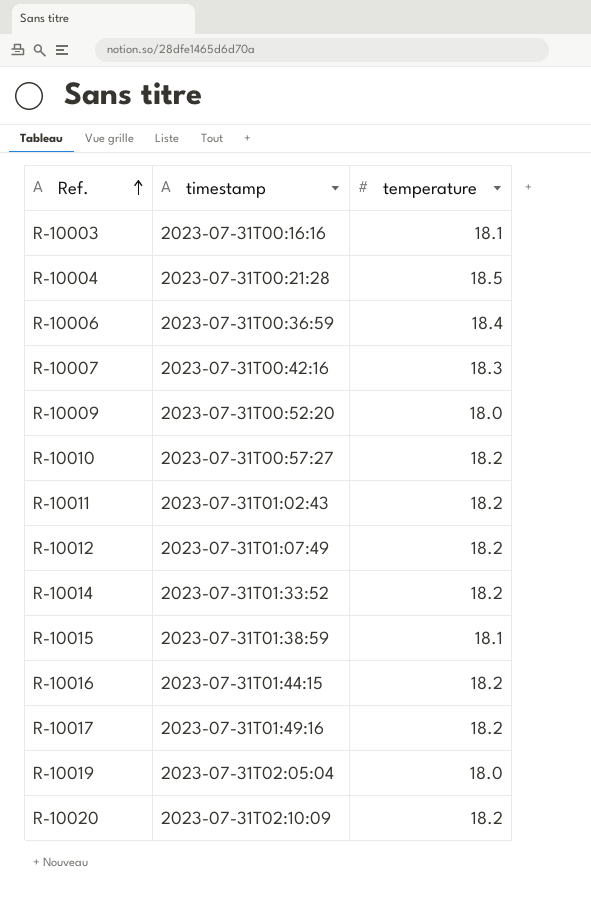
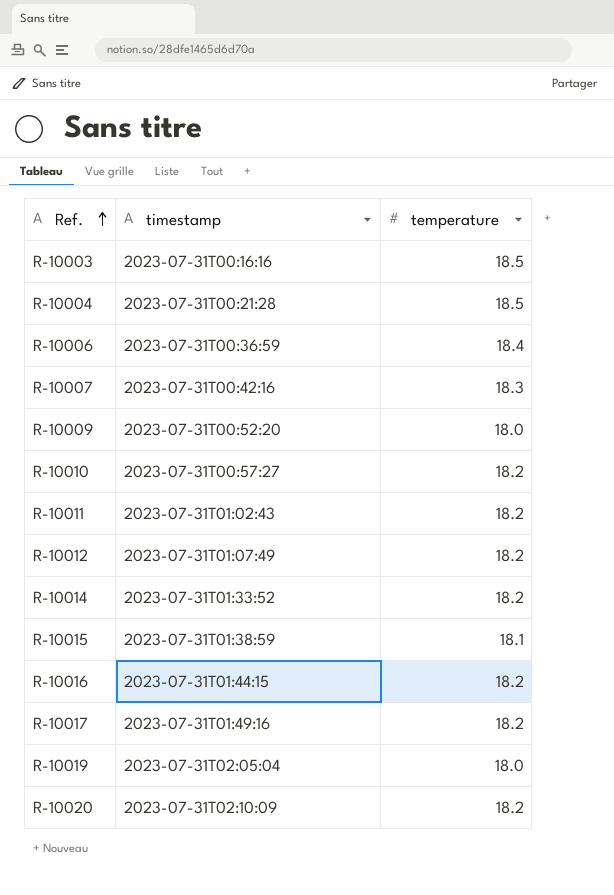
R-10003 | temperature: 18.1 -> 18.5

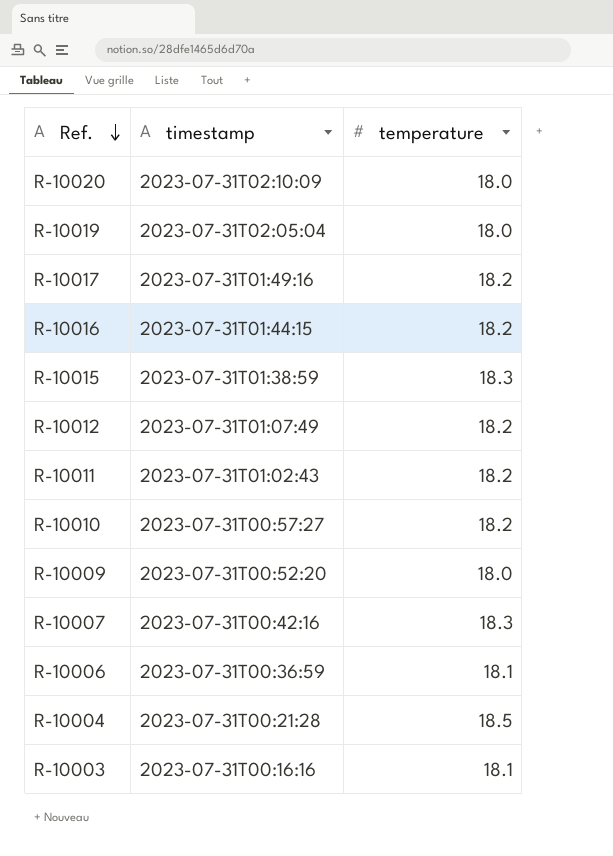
row order: Ref. ascending -> Ref. descending
row R-10014: 2023-07-31T01:33:52 | 18.2 -> none
R-10020 | temperature: 18.2 -> 18.0
R-10015 | temperature: 18.1 -> 18.3
R-10006 | temperature: 18.4 -> 18.1
R-10003 | temperature: 18.5 -> 18.1

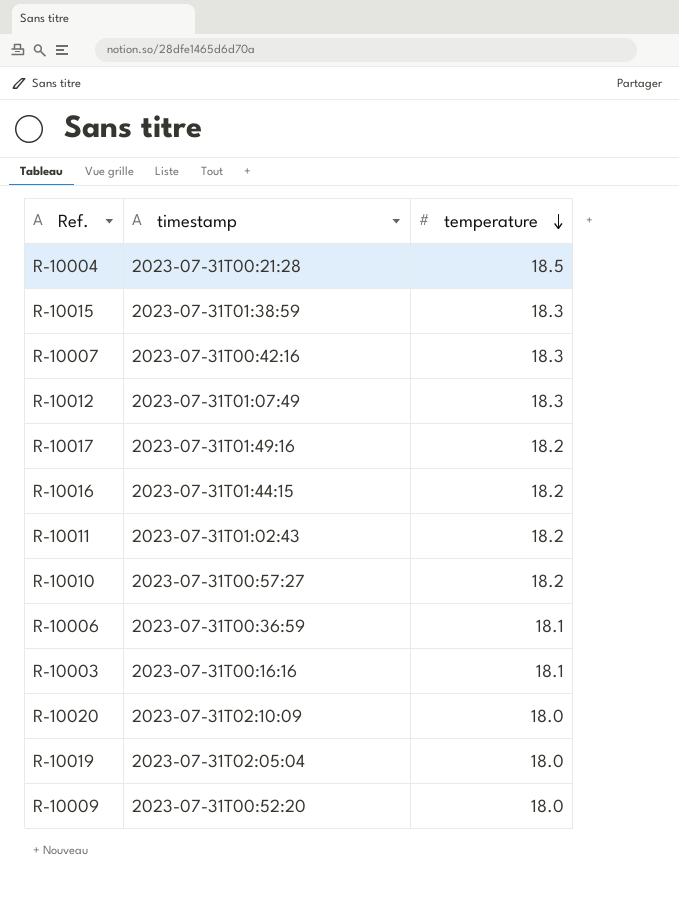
row order: Ref. descending -> temperature descending
R-10012 | temperature: 18.2 -> 18.3

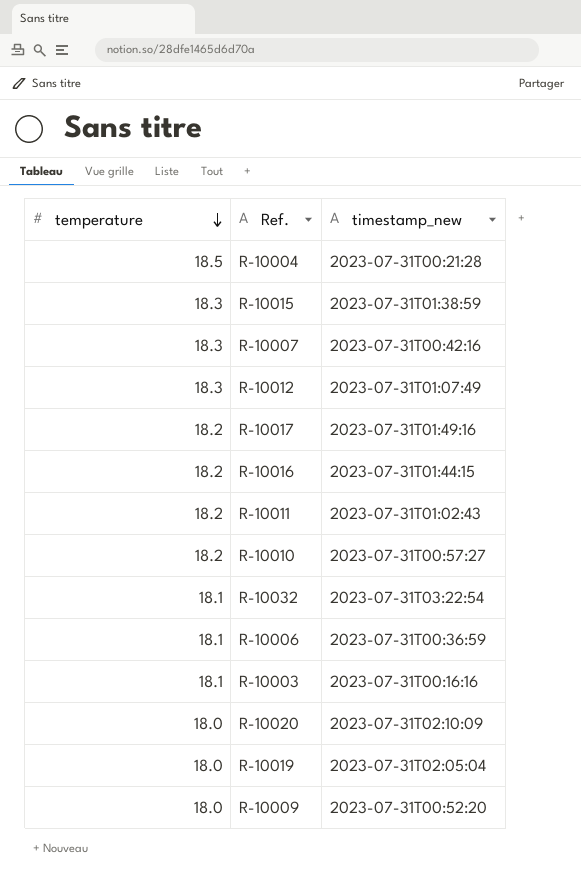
column temperature | position: 3 -> 1
column name: timestamp -> timestamp_new
row R-10032: none -> 18.1 | 2023-07-31T03:22:54

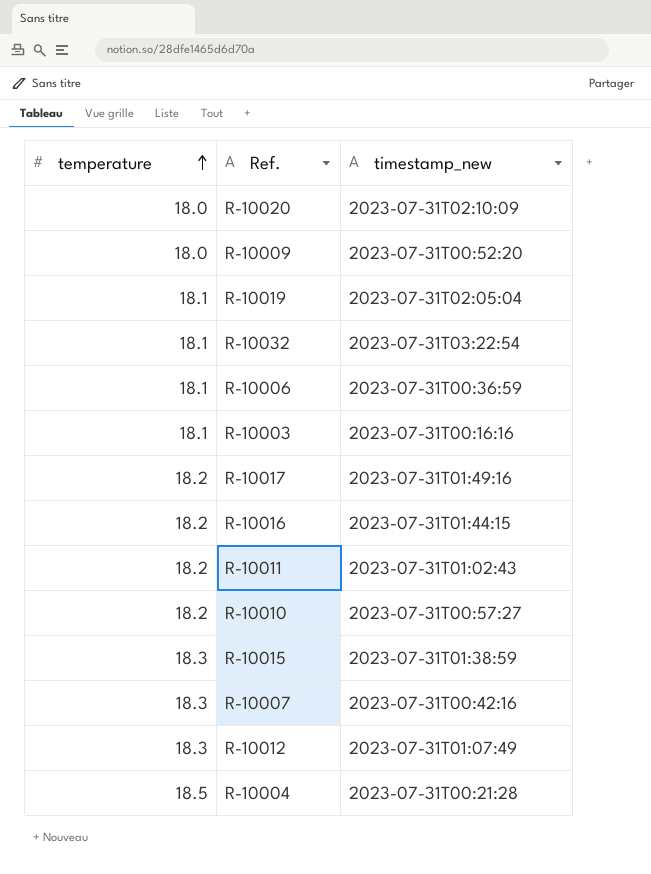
row order: temperature descending -> temperature ascending
R-10019 | temperature: 18.0 -> 18.1

